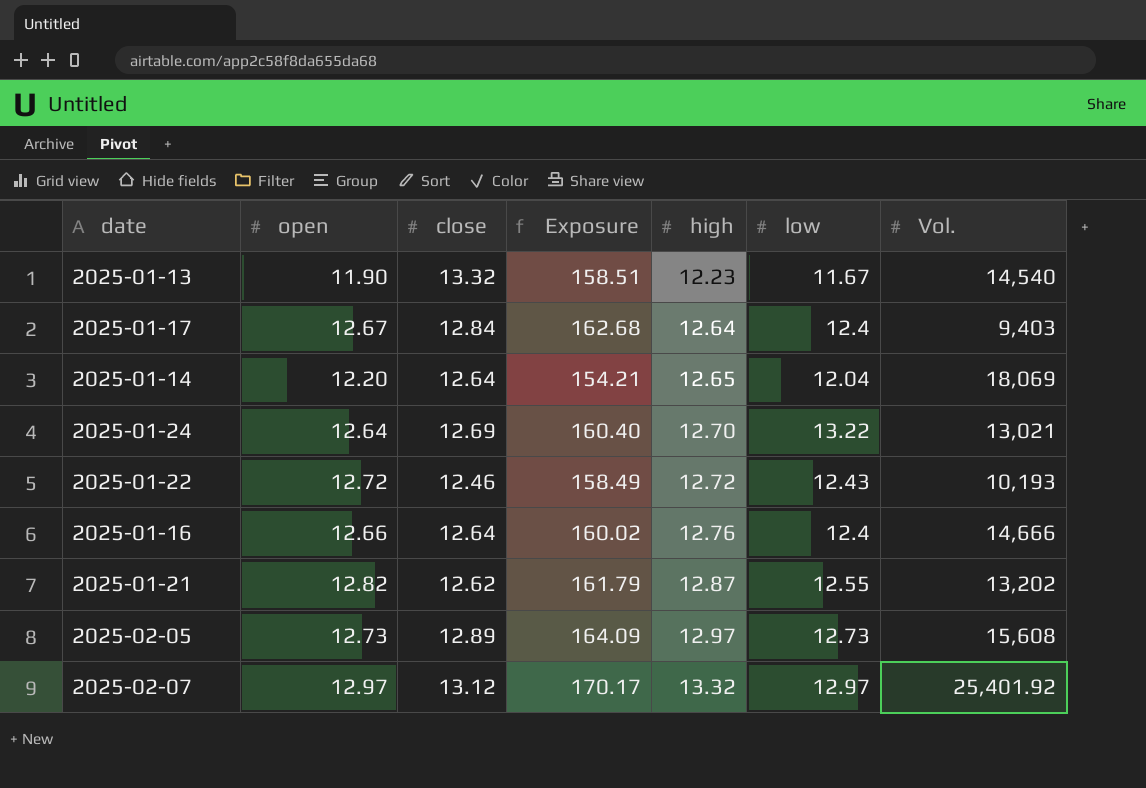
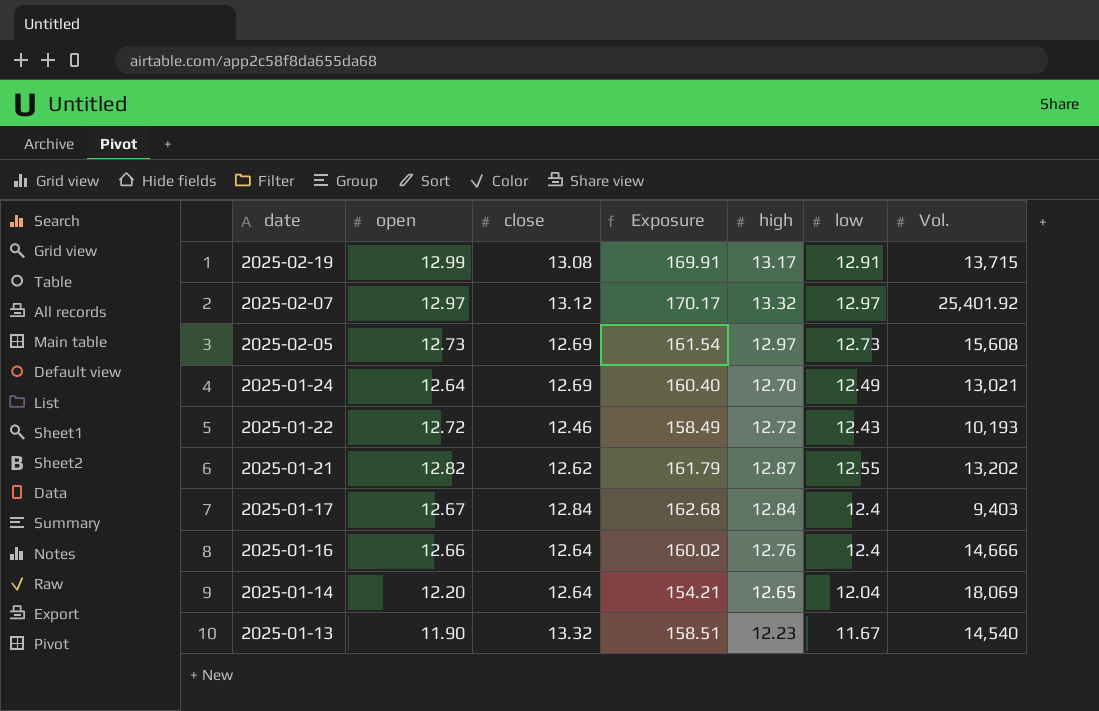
row order: high ascending -> date descending
row 2025-02-19: none -> 12.99 | 13.08 | 169.91 | 13.17 | 12.91 | 13,715
2025-02-05 | close: 12.89 -> 12.69
2025-02-05 | Exposure: 164.09 -> 161.54
2025-01-24 | low: 13.22 -> 12.49
2025-01-17 | high: 12.64 -> 12.84

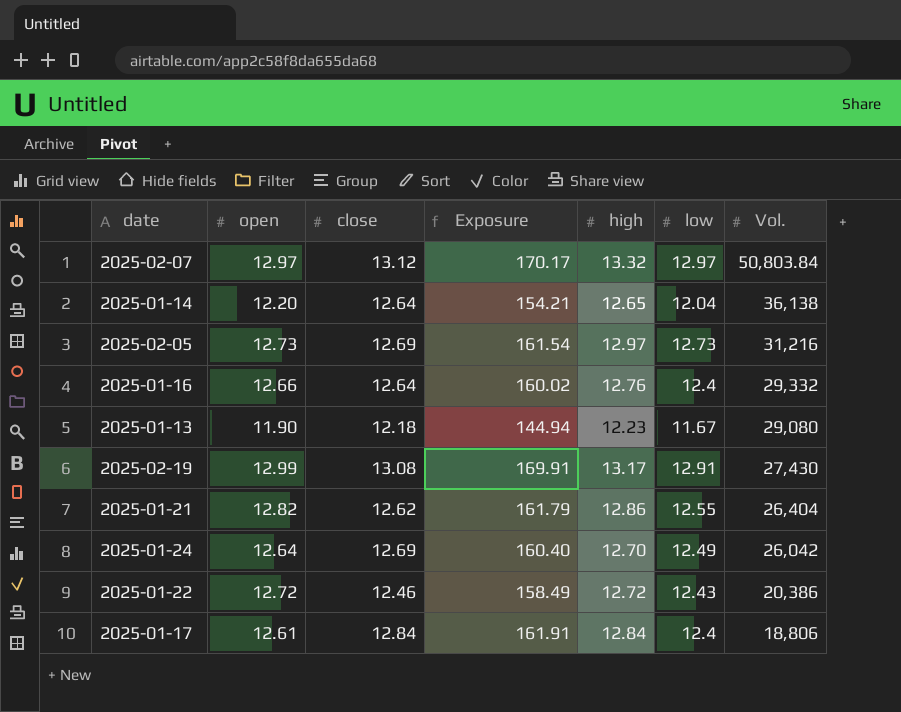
row order: date descending -> Vol. descending
2025-02-07 | Vol.: 25,401.92 -> 50,803.84
2025-01-14 | Vol.: 18,069 -> 36,138
2025-02-05 | Vol.: 15,608 -> 31,216
2025-01-16 | Vol.: 14,666 -> 29,332
2025-01-13 | close: 13.32 -> 12.18
2025-01-13 | Exposure: 158.51 -> 144.94
2025-01-13 | Vol.: 14,540 -> 29,080
2025-02-19 | Vol.: 13,715 -> 27,430
2025-01-21 | high: 12.87 -> 12.86
2025-01-21 | Vol.: 13,202 -> 26,404
2025-01-24 | Vol.: 13,021 -> 26,042
2025-01-22 | Vol.: 10,193 -> 20,386
2025-01-17 | open: 12.67 -> 12.61
2025-01-17 | Exposure: 162.68 -> 161.91
2025-01-17 | Vol.: 9,403 -> 18,806

